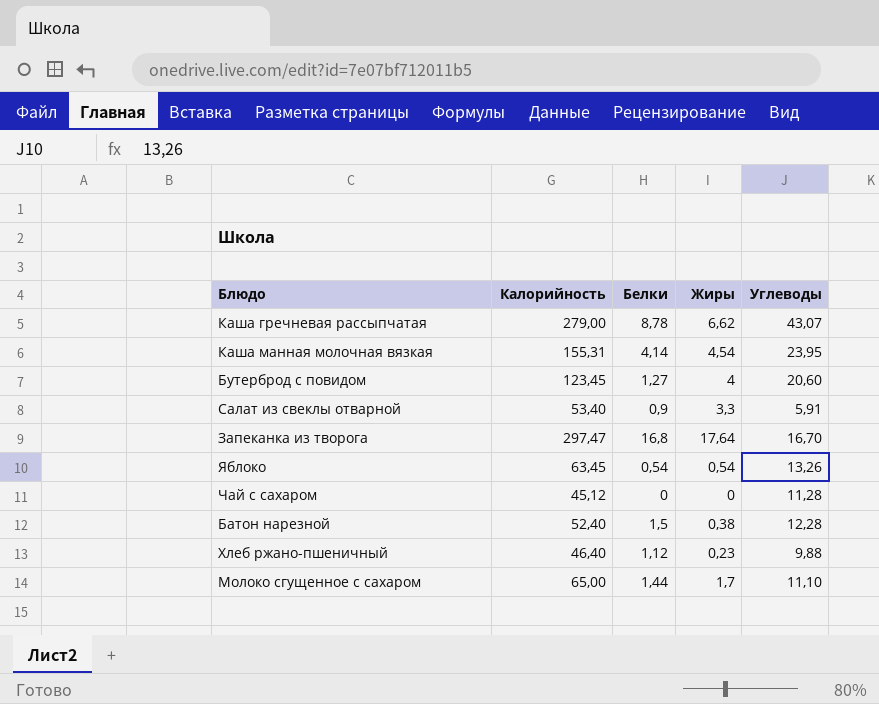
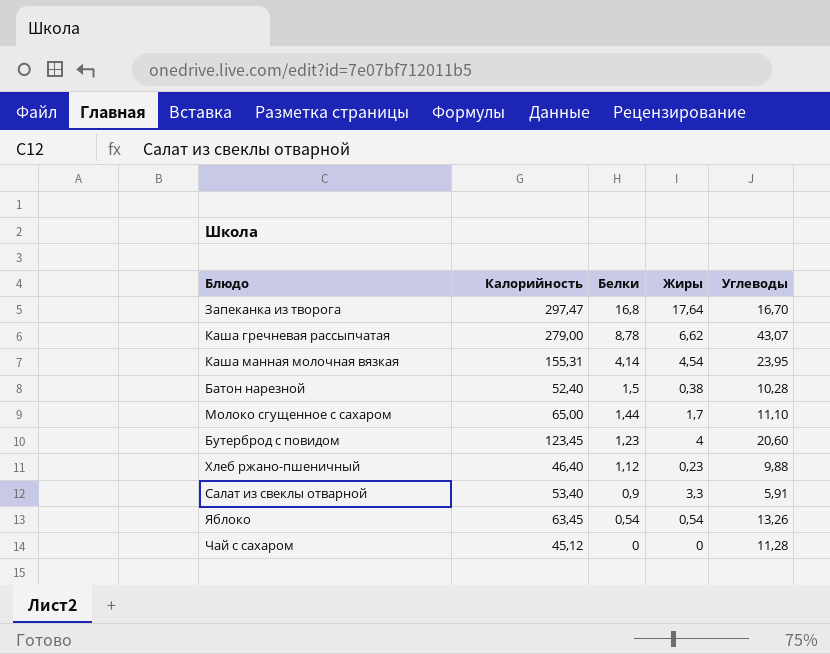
row order: none -> Белки descending
Батон нарезной | Углеводы: 12,28 -> 10,28
Бутерброд с повидом | Белки: 1,27 -> 1,23

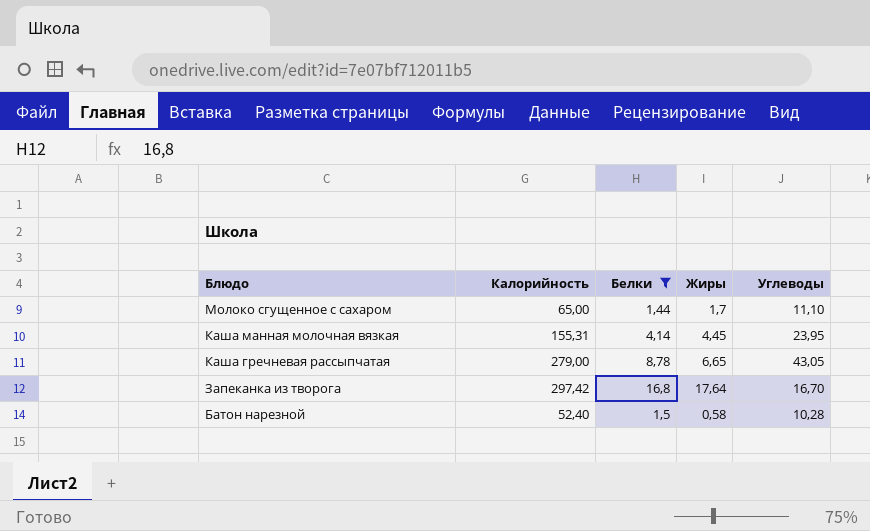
filter: none -> Белки >= 1,44
row order: Белки descending -> Блюдо descending
Каша манная молочная вязкая | Жиры: 4,54 -> 4,45
Каша гречневая рассыпчатая | Жиры: 6,62 -> 6,65
Каша гречневая рассыпчатая | Углеводы: 43,07 -> 43,05
Запеканка из творога | Калорийность: 297,47 -> 297,42
Батон нарезной | Жиры: 0,38 -> 0,58

